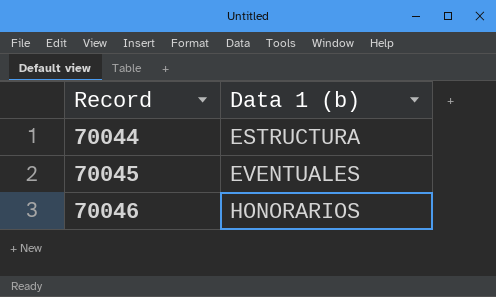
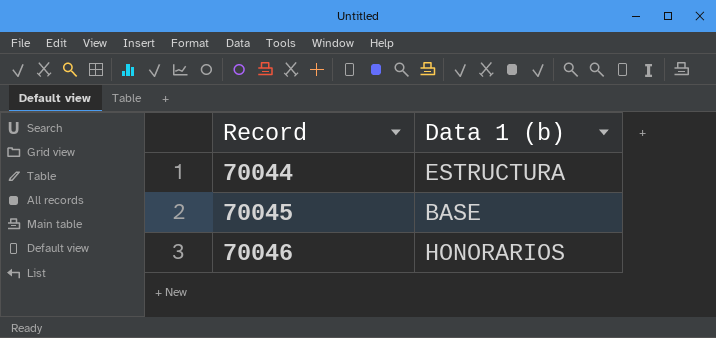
70045 | Data 1 (b): EVENTUALES -> BASE

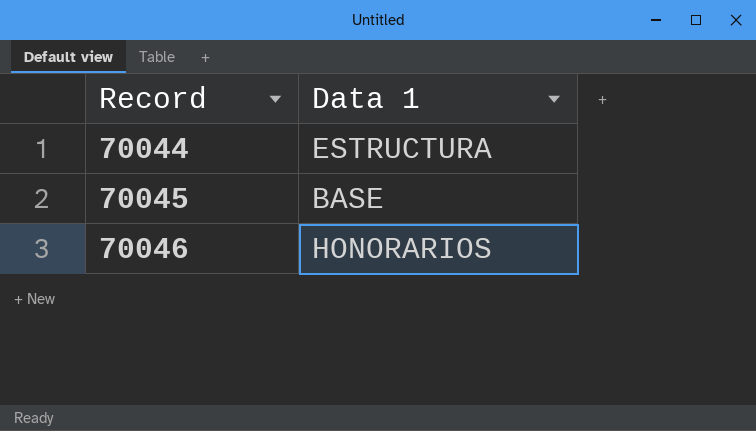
column name: Data 1 (b) -> Data 1

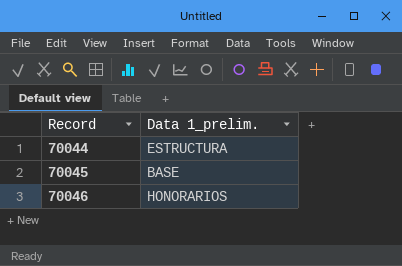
column name: Data 1 -> Data 1_prelim.

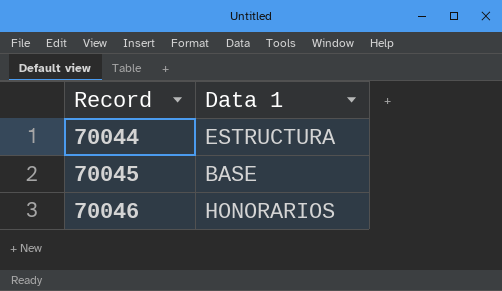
column name: Data 1_prelim. -> Data 1

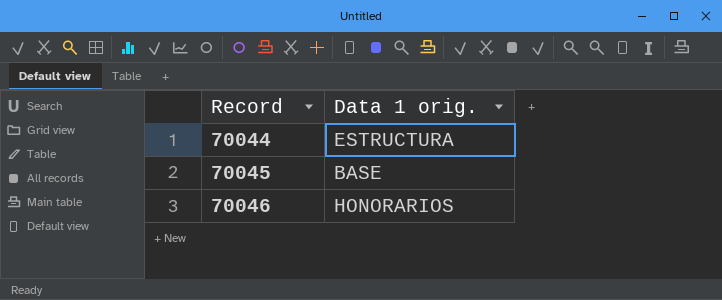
column name: Data 1 -> Data 1 orig.

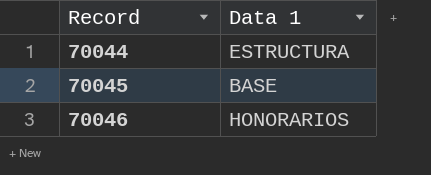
column name: Data 1 orig. -> Data 1

